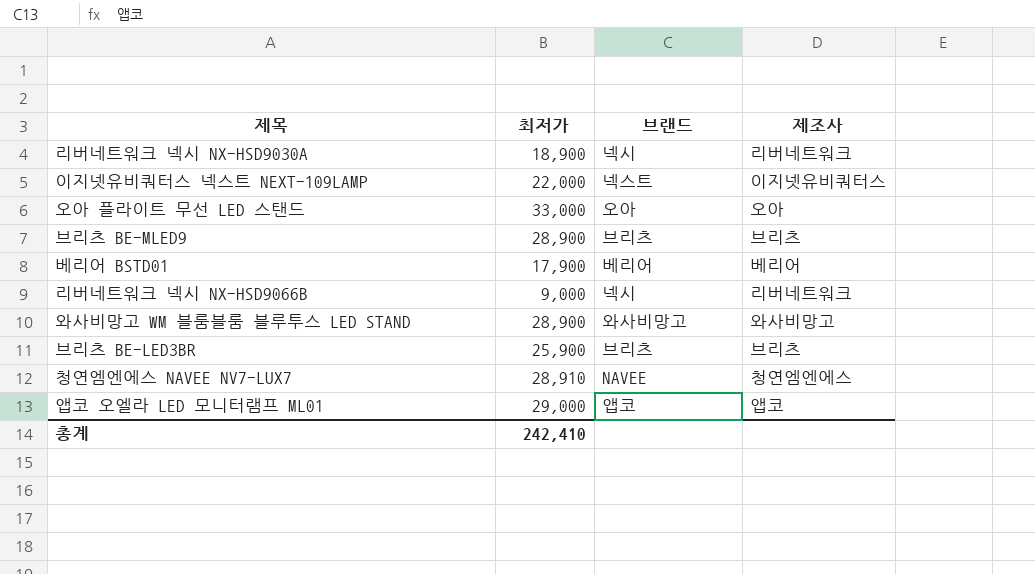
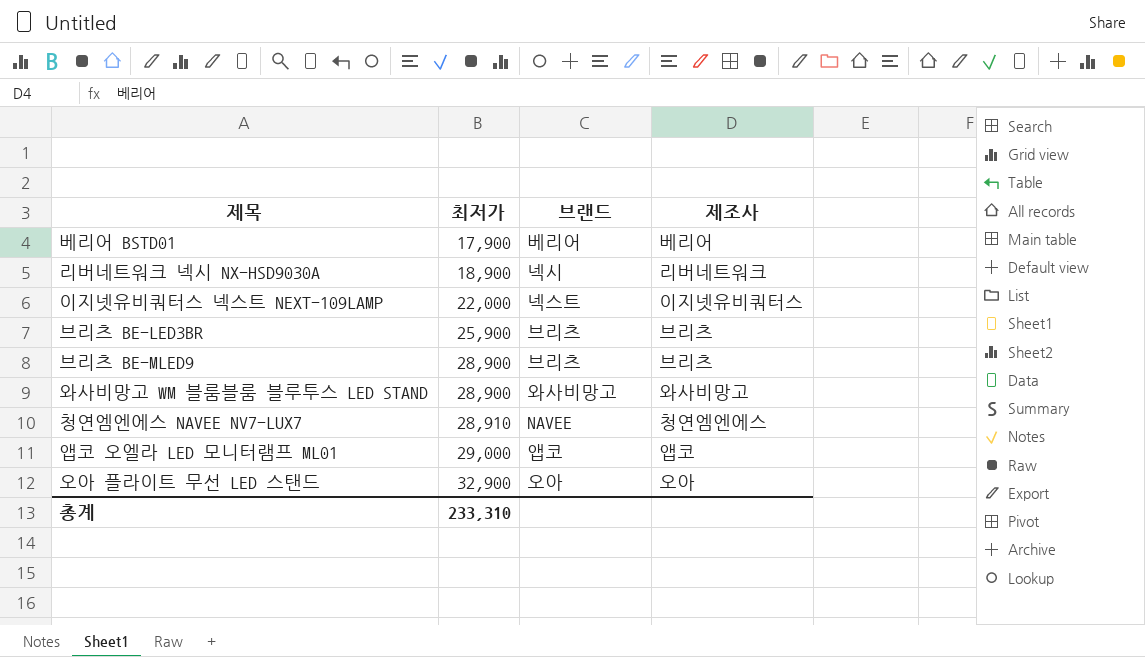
row order: none -> 최저가 ascending
row 리버네트워크 넥시 NX-HSD9066B: 9,000 | 넥시 | 리버네트워크 -> none
오아 플라이트 무선 LED 스탠드 | 최저가: 33,000 -> 32,900
총계 | 최저가: 242,410 -> 233,310

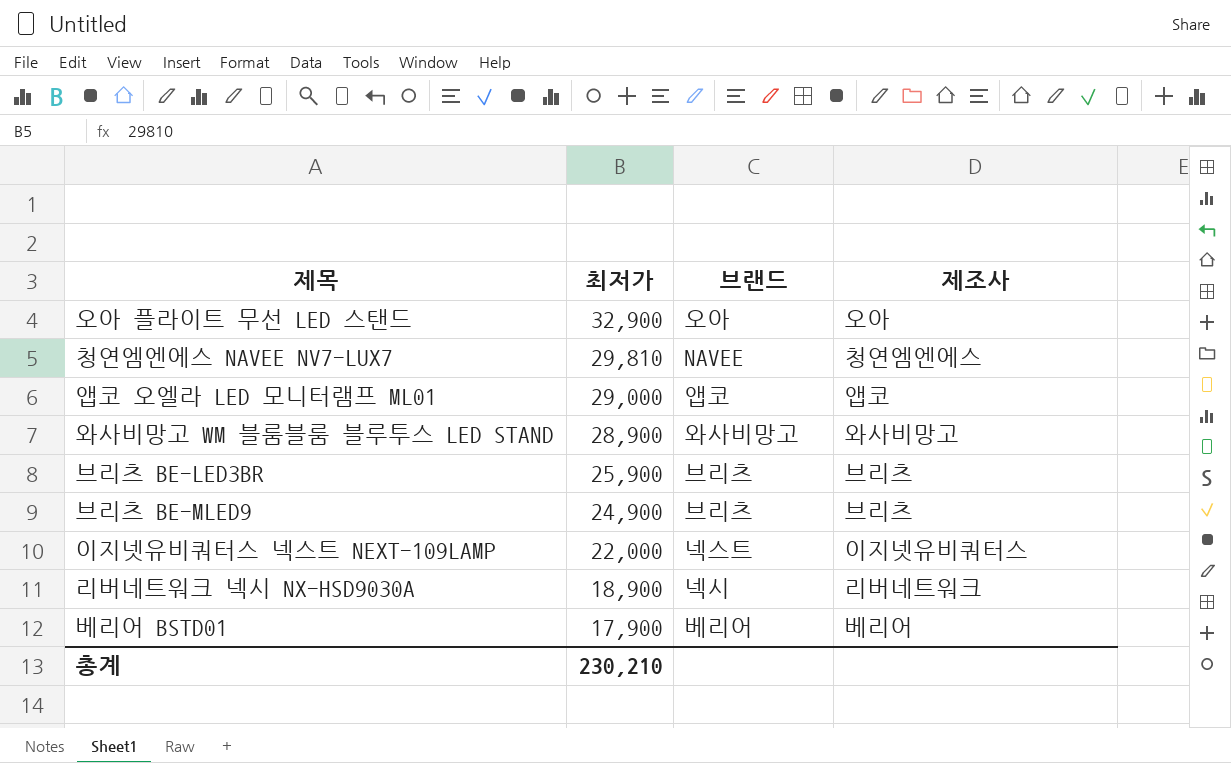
row order: 최저가 ascending -> 최저가 descending
청연엠엔에스 NAVEE NV7-LUX7 | 최저가: 28,910 -> 29,810
브리츠 BE-MLED9 | 최저가: 28,900 -> 24,900
총계 | 최저가: 233,310 -> 230,210

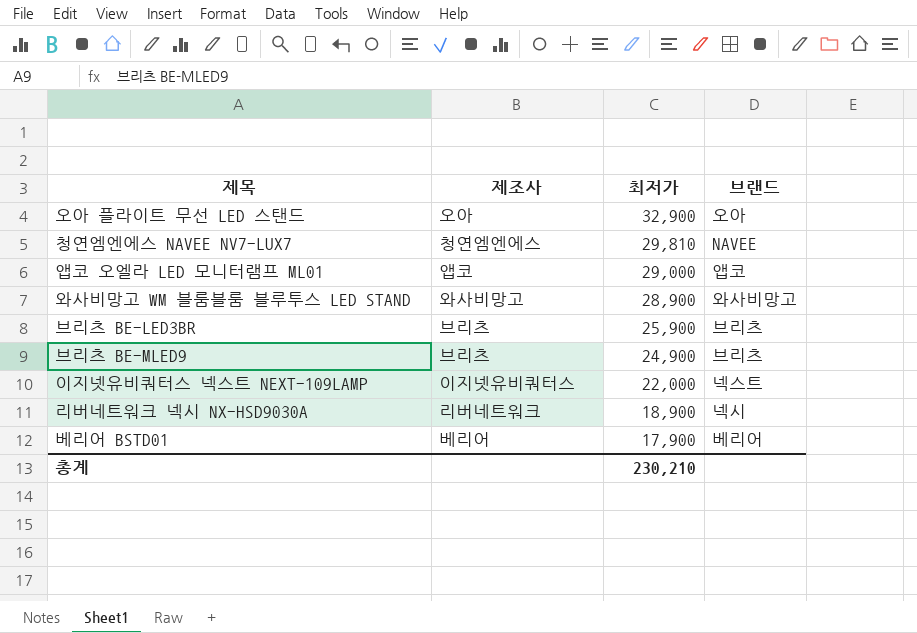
column 제조사 | position: 4 -> 2

